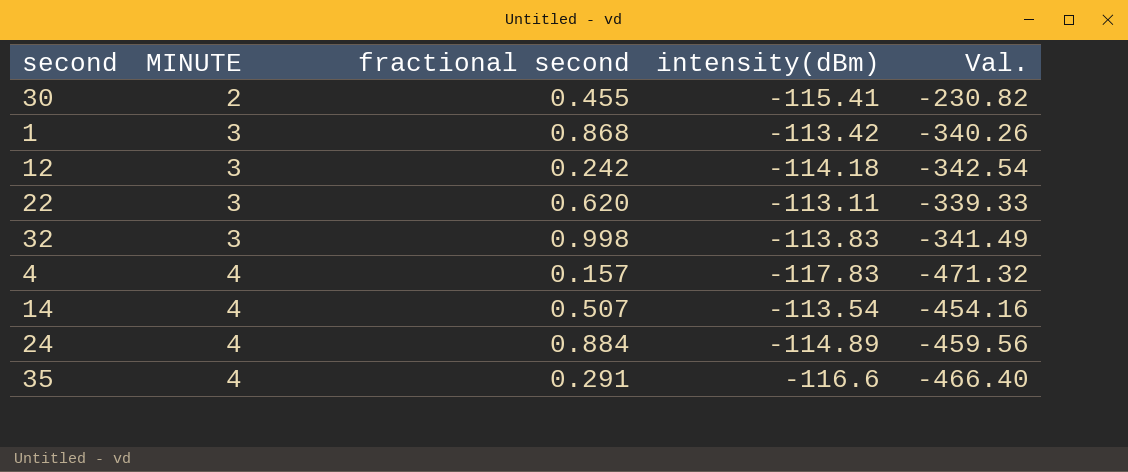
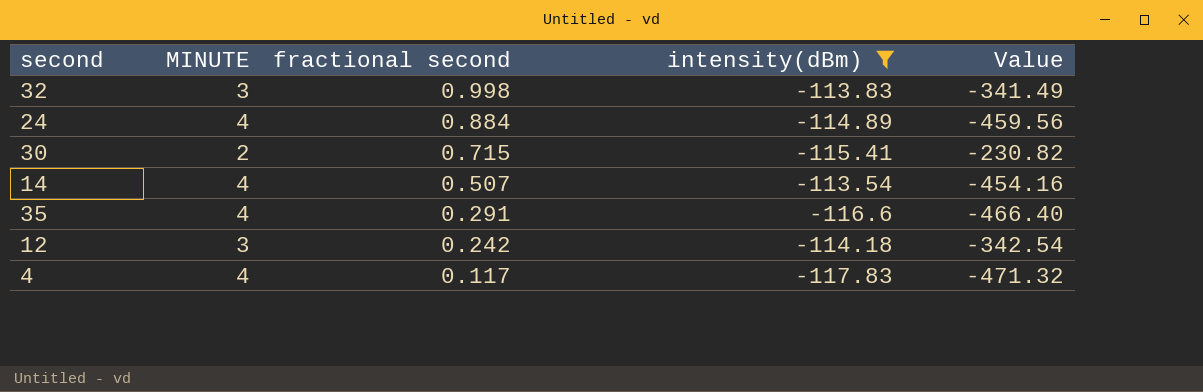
filter: none -> intensity(dBm) <= -113.54
row order: MINUTE ascending -> fractional second descending
column name: Val. -> Value
30 | fractional second: 0.455 -> 0.715
4 | fractional second: 0.157 -> 0.117

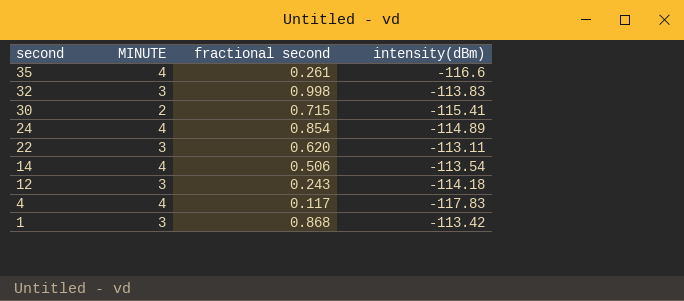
filter: intensity(dBm) <= -113.54 -> none
row order: fractional second descending -> second descending
column Value | formula: [MINUTE] * [intensity(dBm)] -> none
35 | fractional second: 0.291 -> 0.261
24 | fractional second: 0.884 -> 0.854
14 | fractional second: 0.507 -> 0.506
12 | fractional second: 0.242 -> 0.243

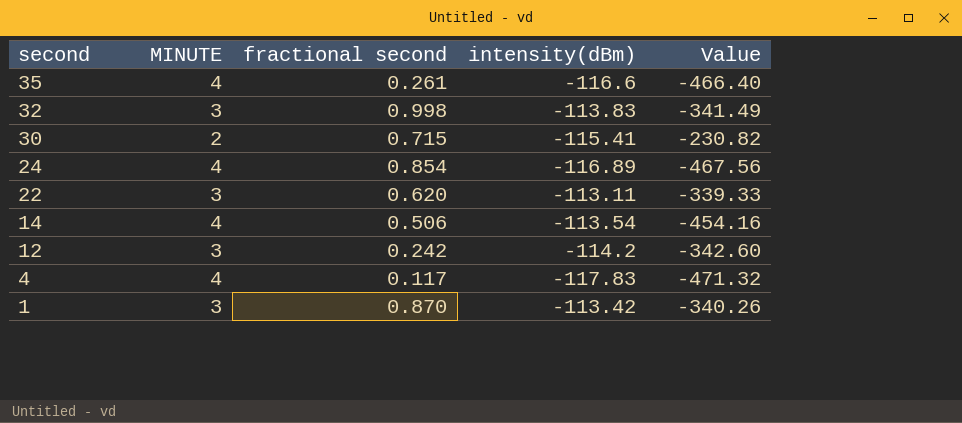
column Value | formula: none -> [MINUTE] * [intensity(dBm)]
24 | intensity(dBm): -114.89 -> -116.89
12 | fractional second: 0.243 -> 0.242
12 | intensity(dBm): -114.18 -> -114.2
1 | fractional second: 0.868 -> 0.870

